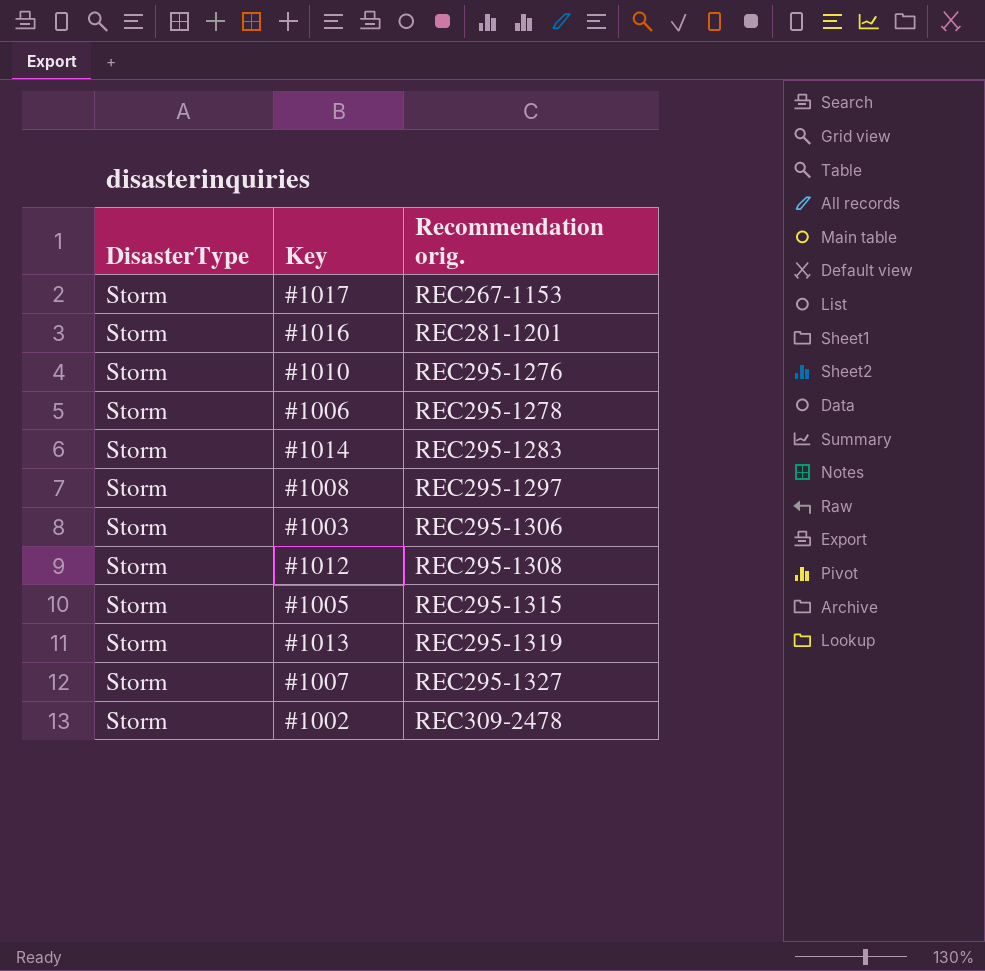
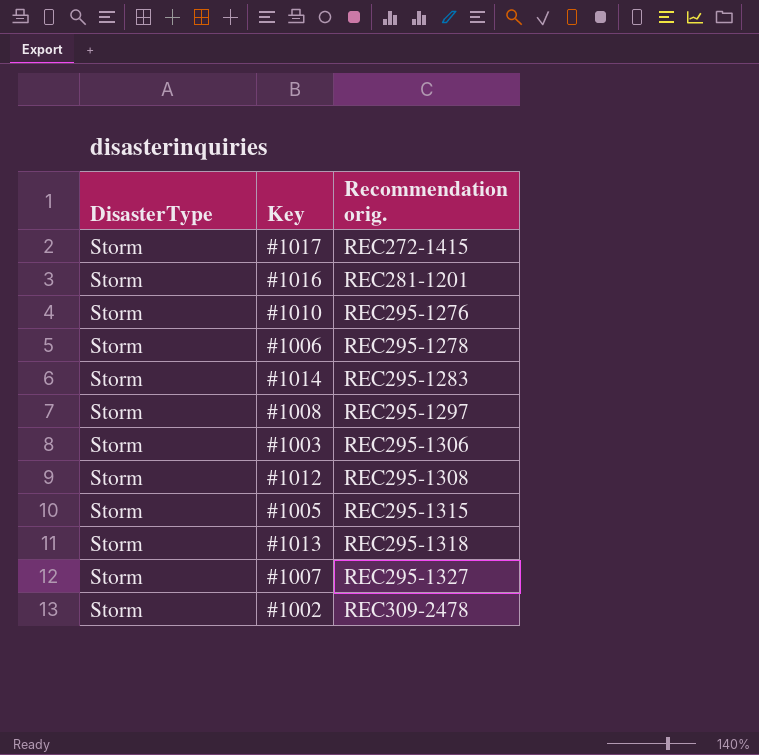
#1017 | Recommendation orig.: REC267-1153 -> REC272-1415
#1013 | Recommendation orig.: REC295-1319 -> REC295-1318

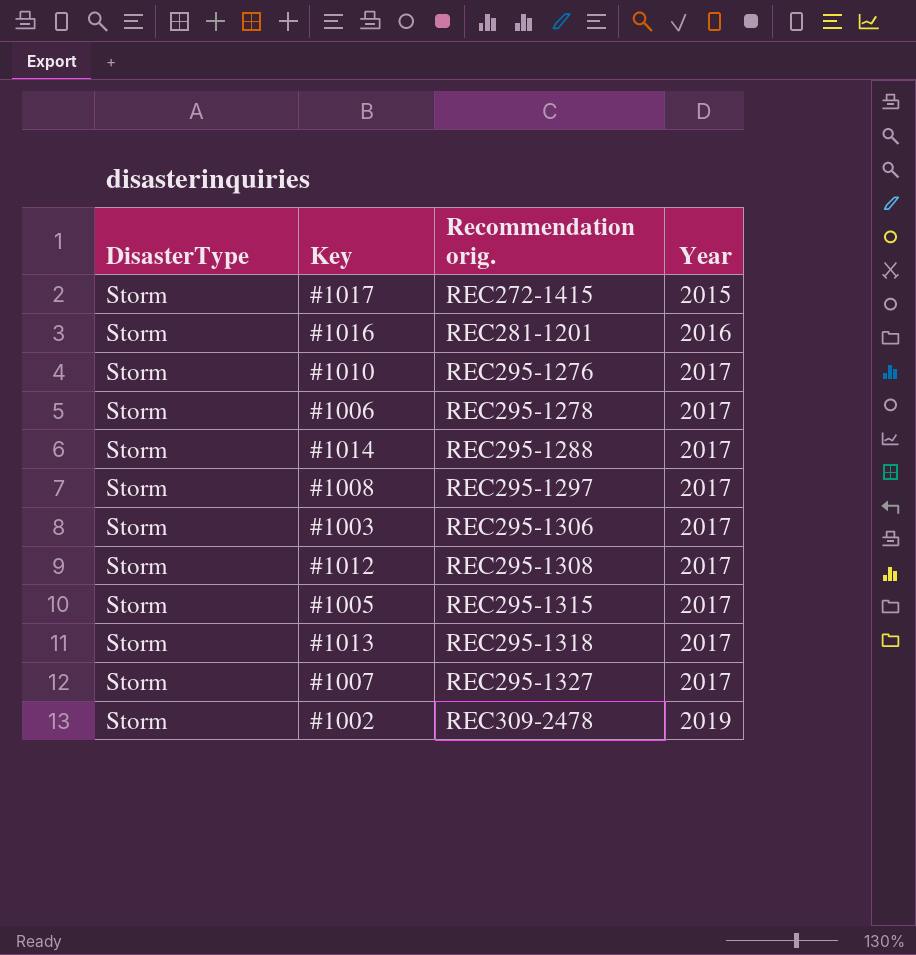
column Year | position: none -> 4
#1014 | Recommendation orig.: REC295-1283 -> REC295-1288

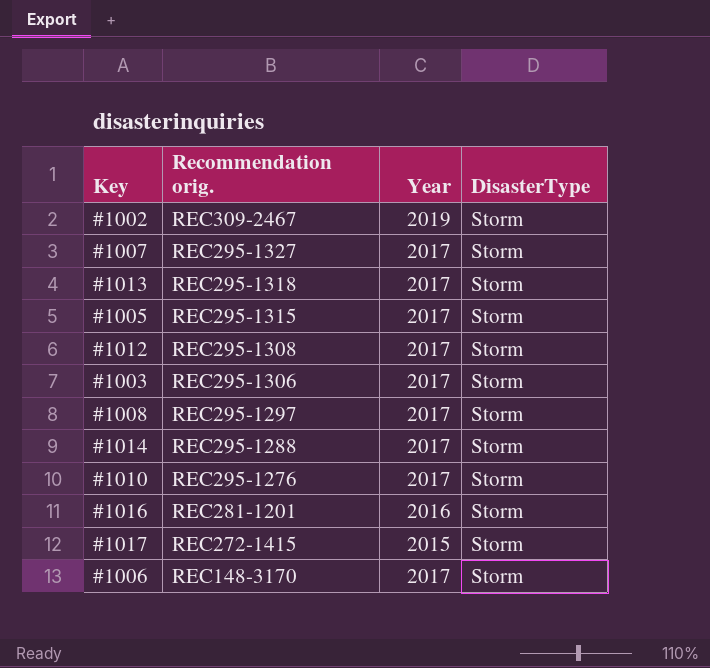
row order: Recommendation orig. ascending -> Recommendation orig. descending
column DisasterType | position: 1 -> 4
#1002 | Recommendation orig.: REC309-2478 -> REC309-2467
#1006 | Recommendation orig.: REC295-1278 -> REC148-3170

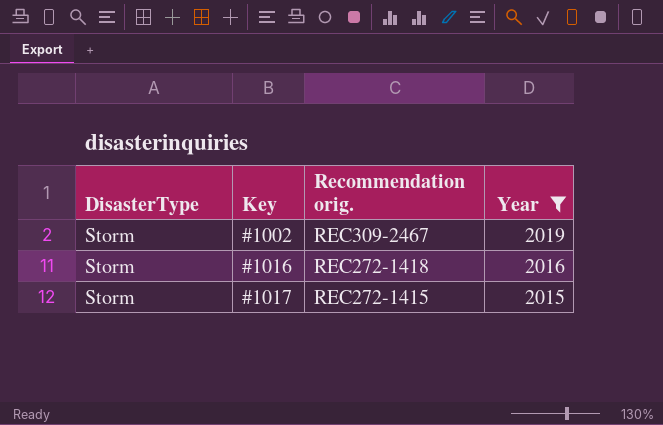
filter: none -> Year != 2017
column DisasterType | position: 4 -> 1
#1016 | Recommendation orig.: REC281-1201 -> REC272-1418

